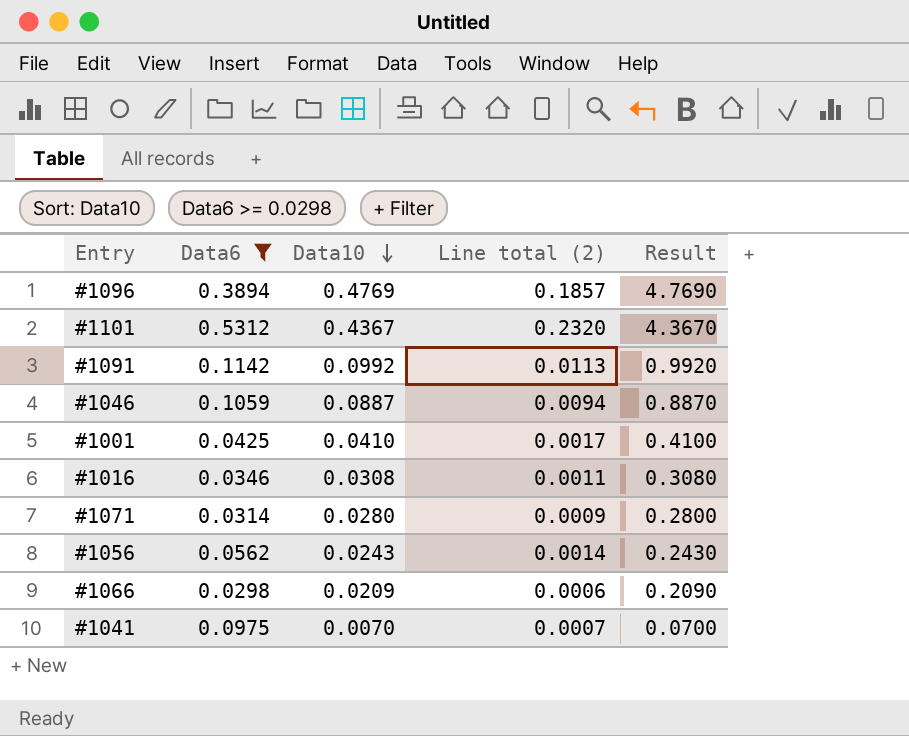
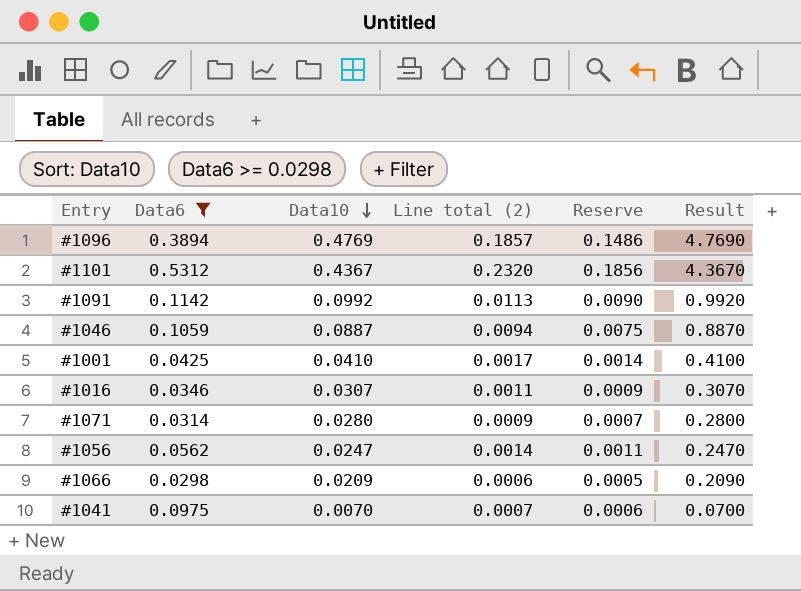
column Reserve | formula: none -> [Line total (2)] * 0.8
#1016 | Data10: 0.0308 -> 0.0307
#1016 | Result: 0.3080 -> 0.3070
#1056 | Data10: 0.0243 -> 0.0247
#1056 | Result: 0.2430 -> 0.2470

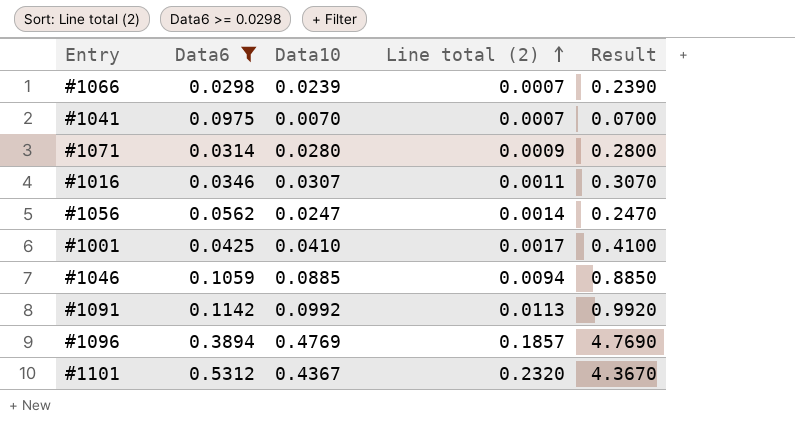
row order: Data10 descending -> Line total (2) ascending
column Reserve | formula: [Line total (2)] * 0.8 -> none
#1066 | Data10: 0.0209 -> 0.0239
#1066 | Line total (2): 0.0006 -> 0.0007
#1066 | Result: 0.2090 -> 0.2390
#1046 | Data10: 0.0887 -> 0.0885
#1046 | Result: 0.8870 -> 0.8850

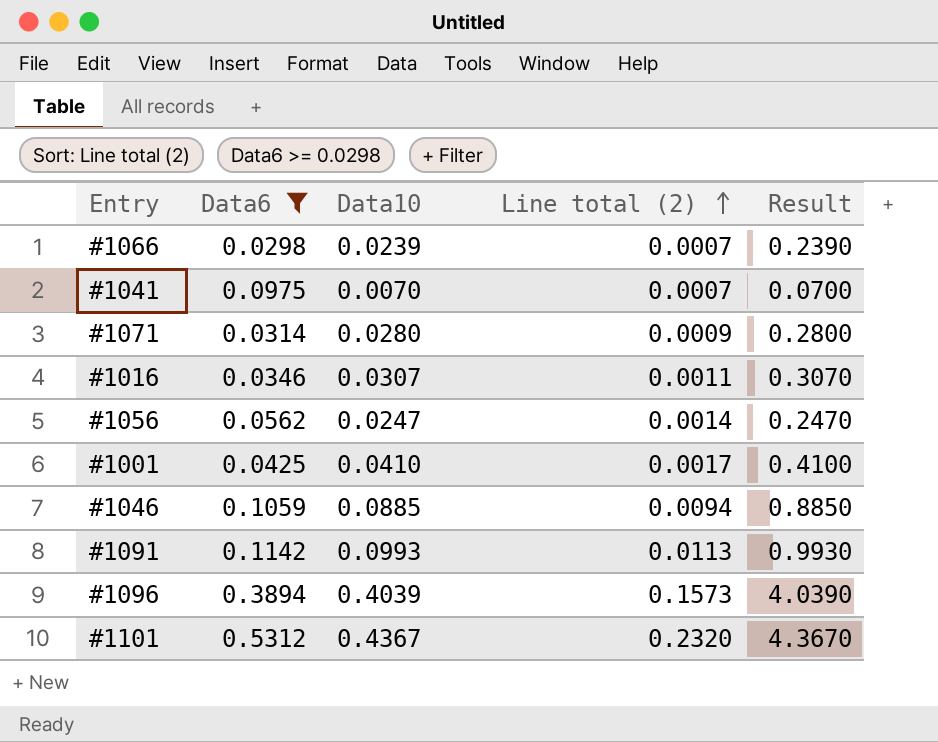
#1091 | Data10: 0.0992 -> 0.0993
#1091 | Result: 0.9920 -> 0.9930
#1096 | Data10: 0.4769 -> 0.4039
#1096 | Line total (2): 0.1857 -> 0.1573
#1096 | Result: 4.7690 -> 4.0390

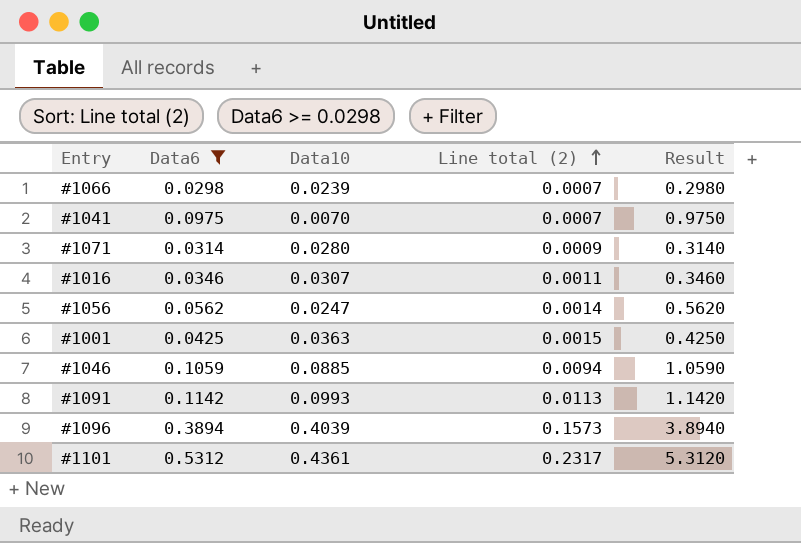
column Result | formula: [Data10] * 10 -> [Data6] * 10
#1001 | Data10: 0.0410 -> 0.0363
#1001 | Line total (2): 0.0017 -> 0.0015
#1101 | Data10: 0.4367 -> 0.4361
#1101 | Line total (2): 0.2320 -> 0.2317

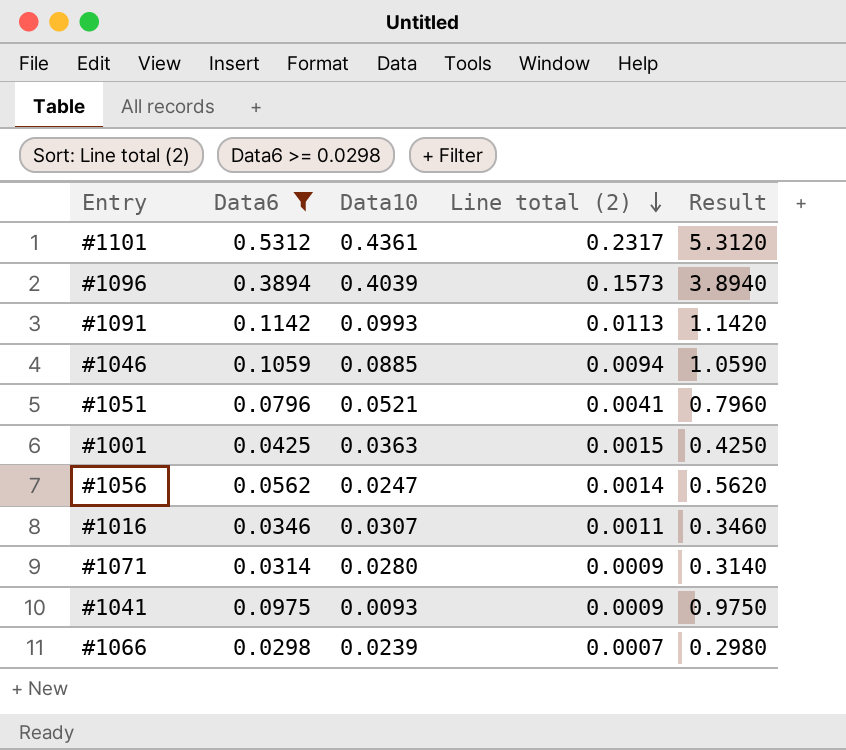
row order: Line total (2) ascending -> Line total (2) descending
row #1051: none -> 0.0796 | 0.0521 | 0.0041 | 0.7960
#1041 | Data10: 0.0070 -> 0.0093
#1041 | Line total (2): 0.0007 -> 0.0009

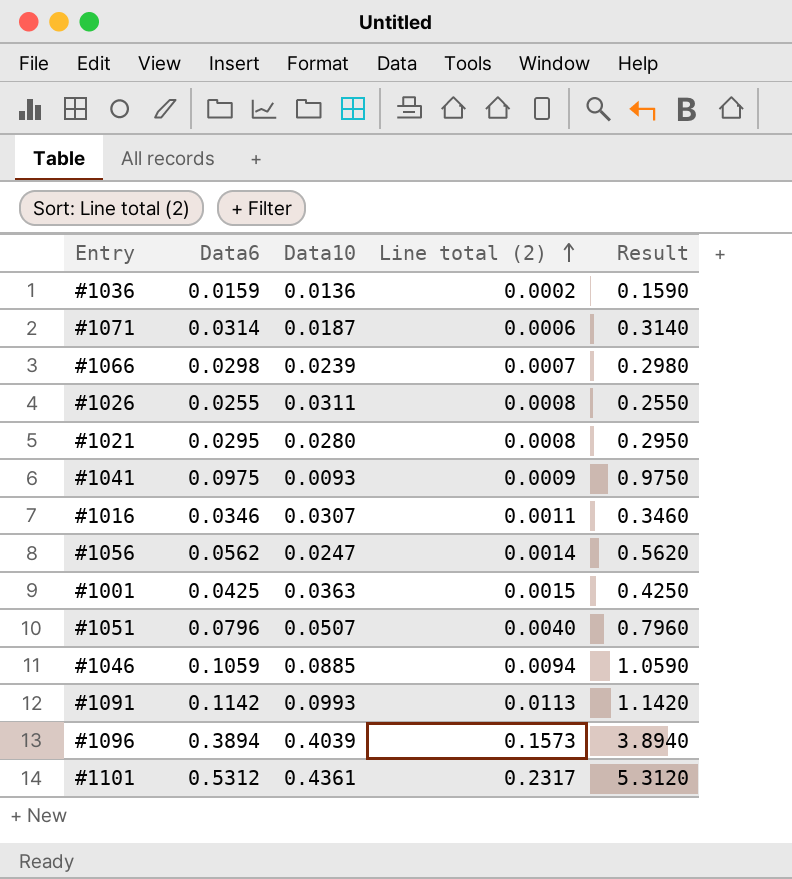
filter: Data6 >= 0.0298 -> none
row order: Line total (2) descending -> Line total (2) ascending
#1071 | Data10: 0.0280 -> 0.0187
#1071 | Line total (2): 0.0009 -> 0.0006
#1051 | Data10: 0.0521 -> 0.0507
#1051 | Line total (2): 0.0041 -> 0.0040

